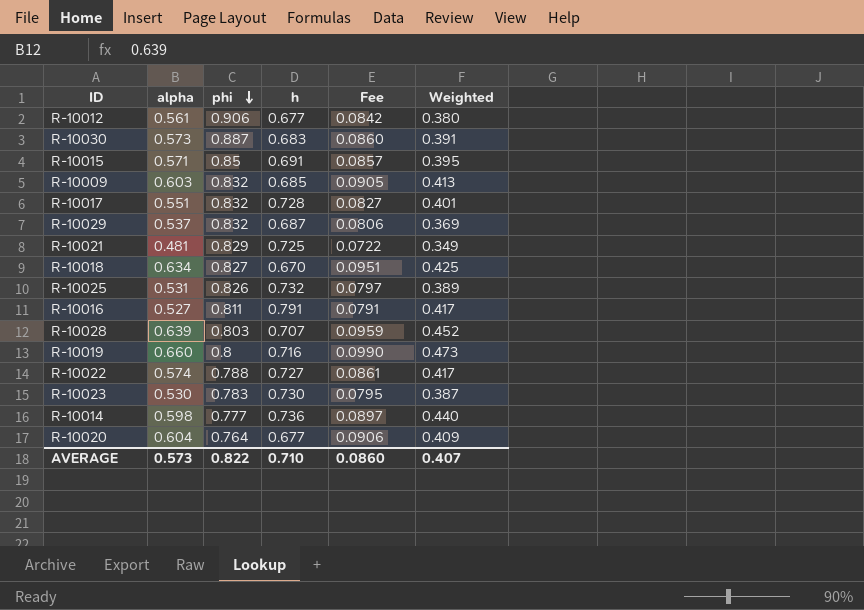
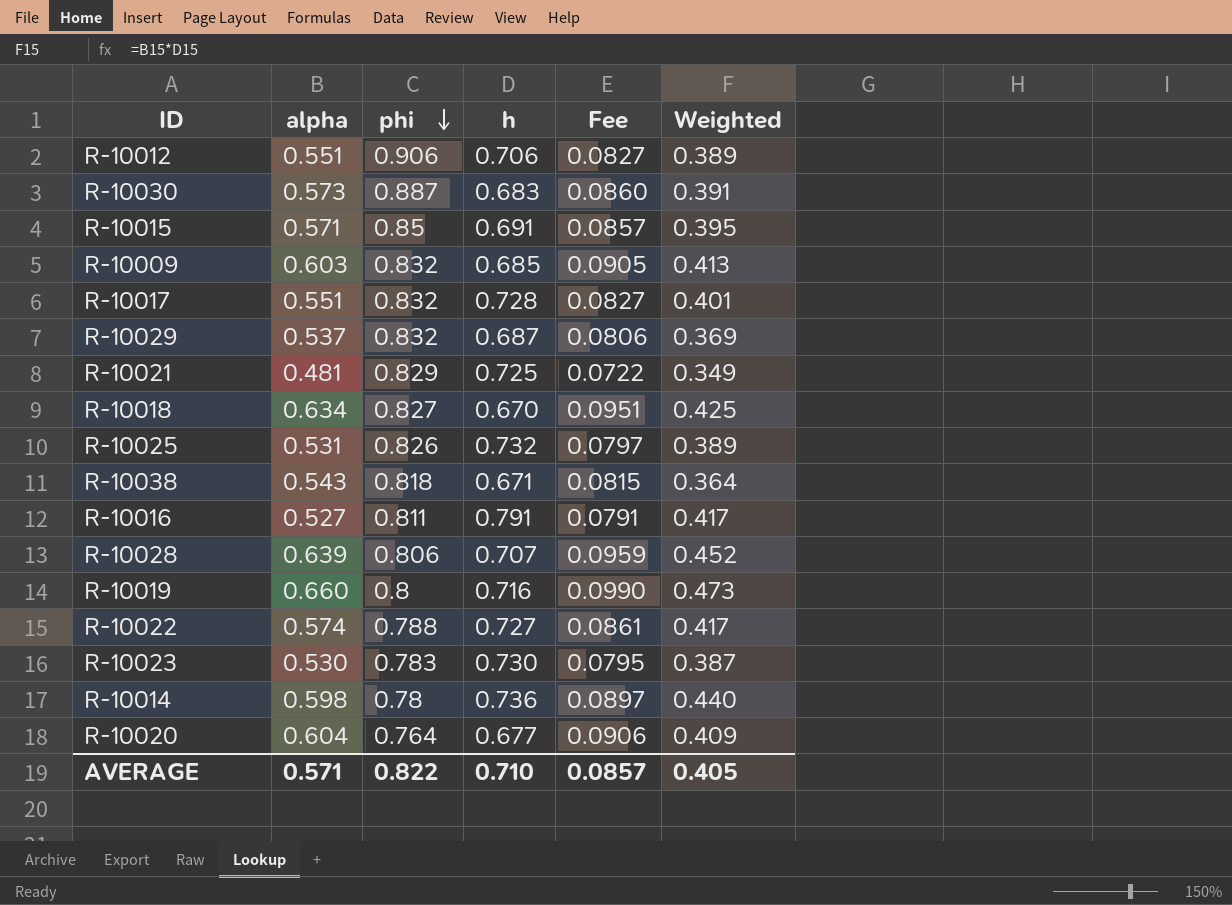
R-10012 | alpha: 0.561 -> 0.551
R-10012 | h: 0.677 -> 0.706
R-10012 | Fee: 0.0842 -> 0.0827
R-10012 | Weighted: 0.380 -> 0.389
row R-10038: none -> 0.543 | 0.818 | 0.671 | 0.0815 | 0.364
R-10028 | phi: 0.803 -> 0.806
R-10014 | phi: 0.777 -> 0.78
AVERAGE | alpha: 0.573 -> 0.571
AVERAGE | Fee: 0.0860 -> 0.0857
AVERAGE | Weighted: 0.407 -> 0.405

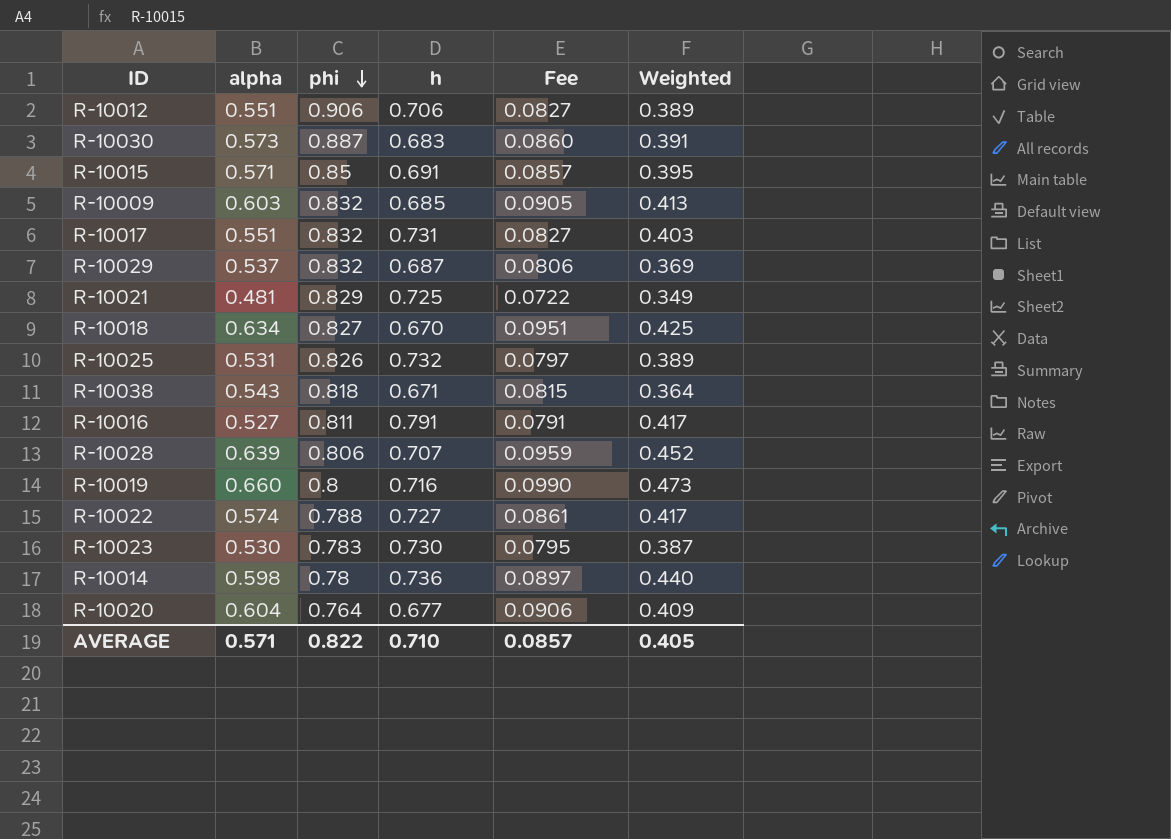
R-10017 | h: 0.728 -> 0.731
R-10017 | Weighted: 0.401 -> 0.403

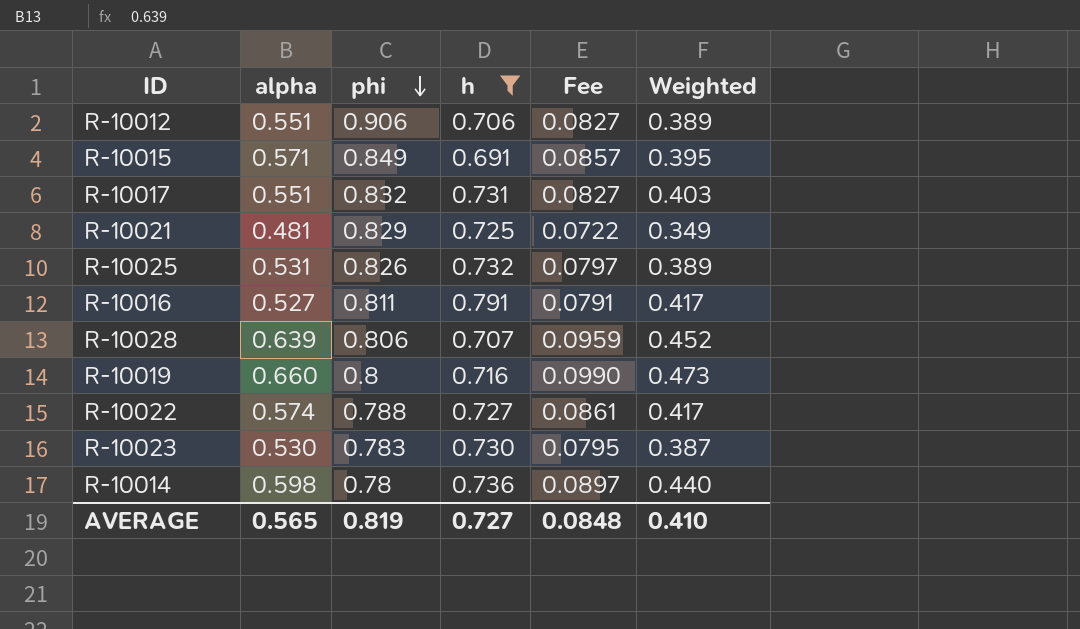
filter: none -> h >= 0.691
R-10015 | phi: 0.85 -> 0.849
AVERAGE | alpha: 0.571 -> 0.565
AVERAGE | phi: 0.822 -> 0.819
AVERAGE | h: 0.710 -> 0.727
AVERAGE | Fee: 0.0857 -> 0.0848
AVERAGE | Weighted: 0.405 -> 0.410

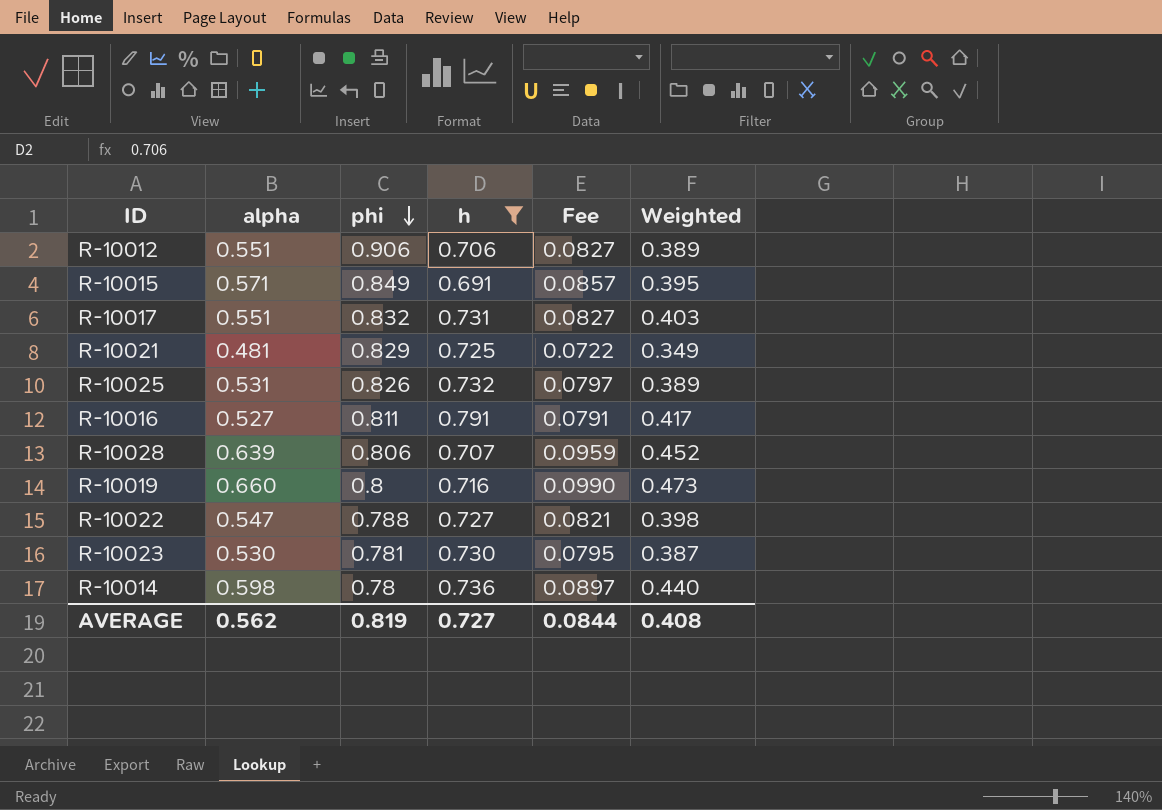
R-10022 | alpha: 0.574 -> 0.547
R-10022 | Fee: 0.0861 -> 0.0821
R-10022 | Weighted: 0.417 -> 0.398
R-10023 | phi: 0.783 -> 0.781
AVERAGE | alpha: 0.565 -> 0.562
AVERAGE | Fee: 0.0848 -> 0.0844
AVERAGE | Weighted: 0.410 -> 0.408

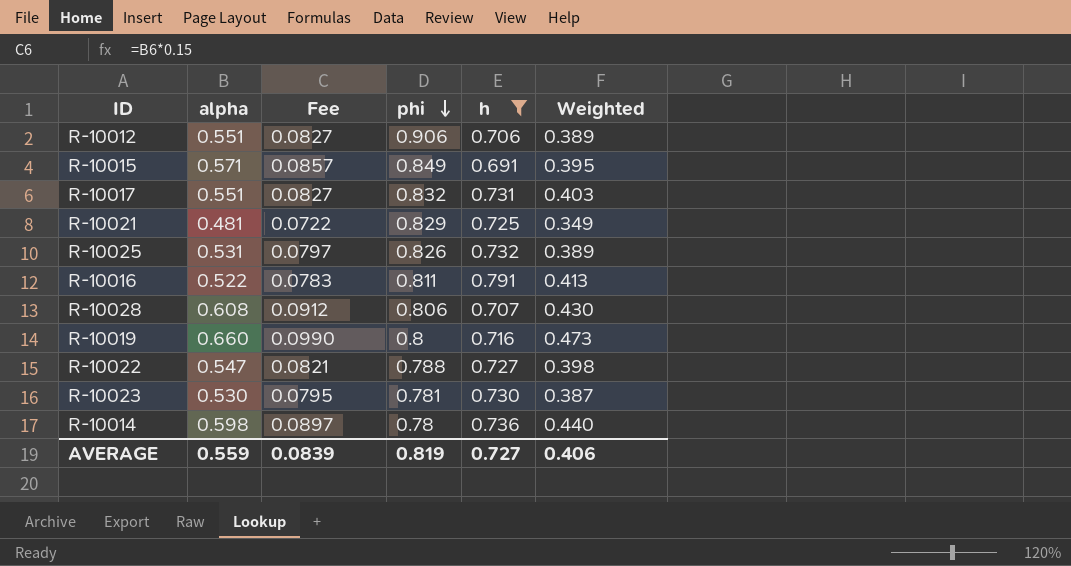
column Fee | position: 5 -> 3
R-10016 | alpha: 0.527 -> 0.522
R-10016 | Fee: 0.0791 -> 0.0783
R-10016 | Weighted: 0.417 -> 0.413
R-10028 | alpha: 0.639 -> 0.608
R-10028 | Fee: 0.0959 -> 0.0912
R-10028 | Weighted: 0.452 -> 0.430
AVERAGE | alpha: 0.562 -> 0.559
AVERAGE | Fee: 0.0844 -> 0.0839
AVERAGE | Weighted: 0.408 -> 0.406

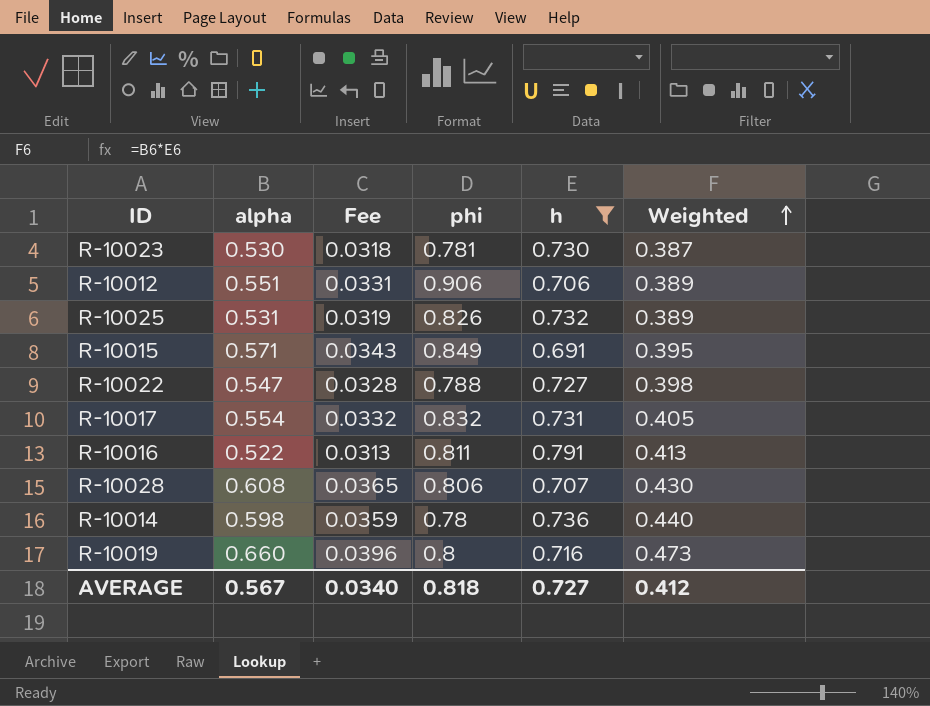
row order: phi descending -> Weighted ascending
column Fee | formula: [alpha] * 0.15 -> [alpha] * 0.06
row R-10021: 0.481 | 0.0722 | 0.829 | 0.725 | 0.349 -> none
R-10017 | alpha: 0.551 -> 0.554
R-10017 | Weighted: 0.403 -> 0.405
AVERAGE | alpha: 0.559 -> 0.567
AVERAGE | Fee: 0.0839 -> 0.0340
AVERAGE | phi: 0.819 -> 0.818
AVERAGE | Weighted: 0.406 -> 0.412

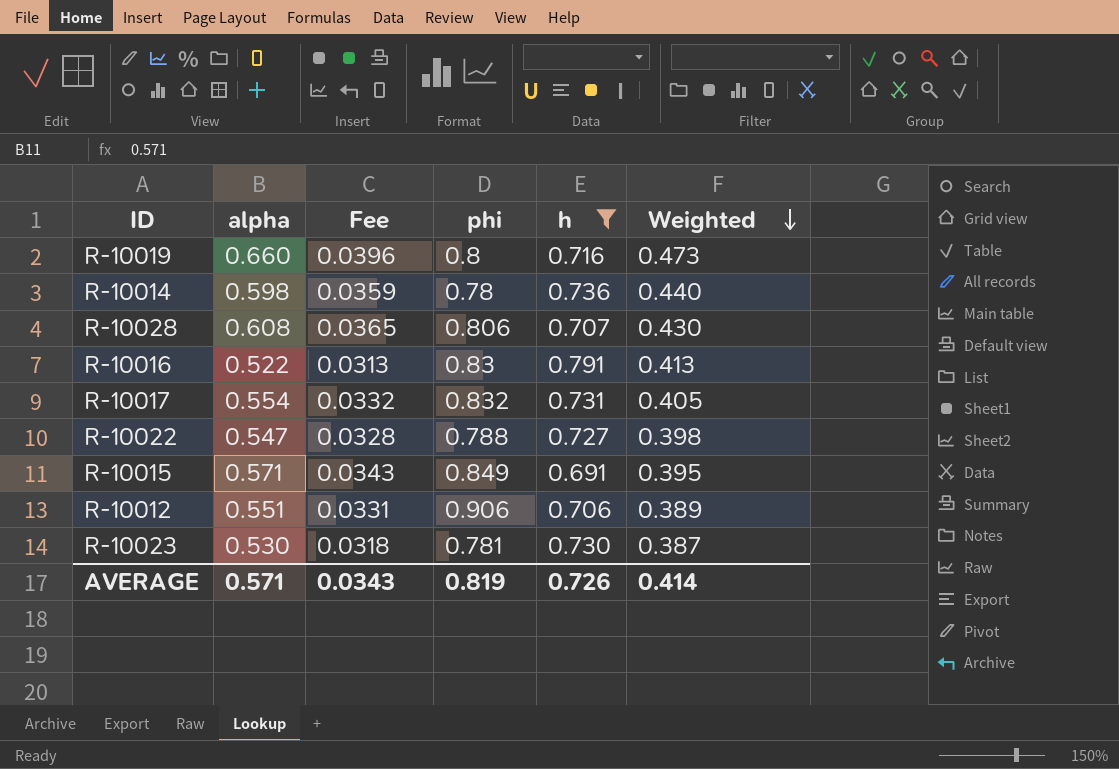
row order: Weighted ascending -> Weighted descending
row R-10025: 0.531 | 0.0319 | 0.826 | 0.732 | 0.389 -> none
R-10016 | phi: 0.811 -> 0.83
AVERAGE | alpha: 0.567 -> 0.571
AVERAGE | Fee: 0.0340 -> 0.0343
AVERAGE | phi: 0.818 -> 0.819
AVERAGE | h: 0.727 -> 0.726
AVERAGE | Weighted: 0.412 -> 0.414

